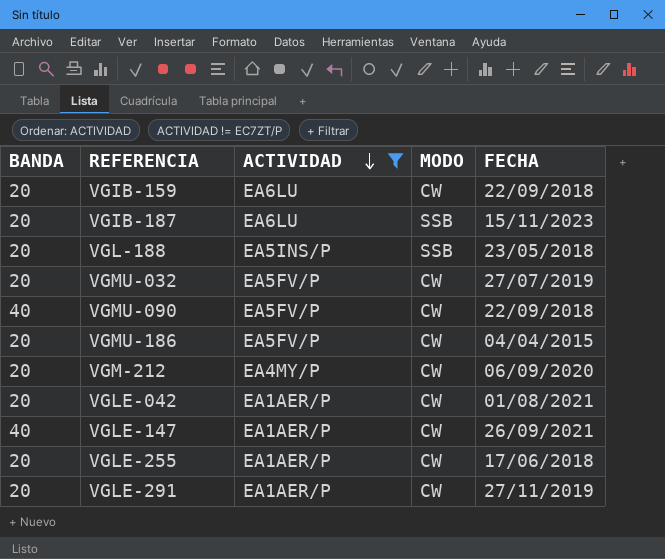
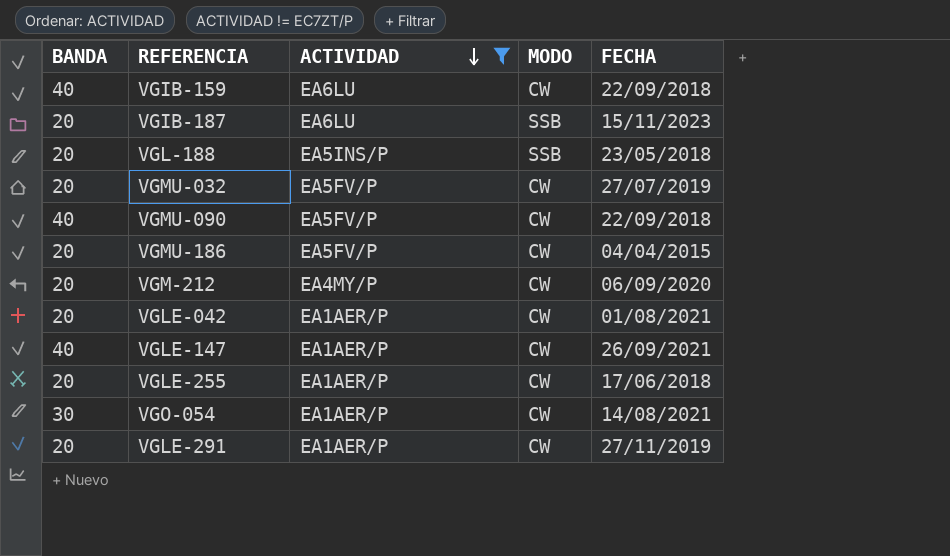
VGIB-159 | BANDA: 20 -> 40
row VGO-054: none -> 30 | EA1AER/P | CW | 14/08/2021

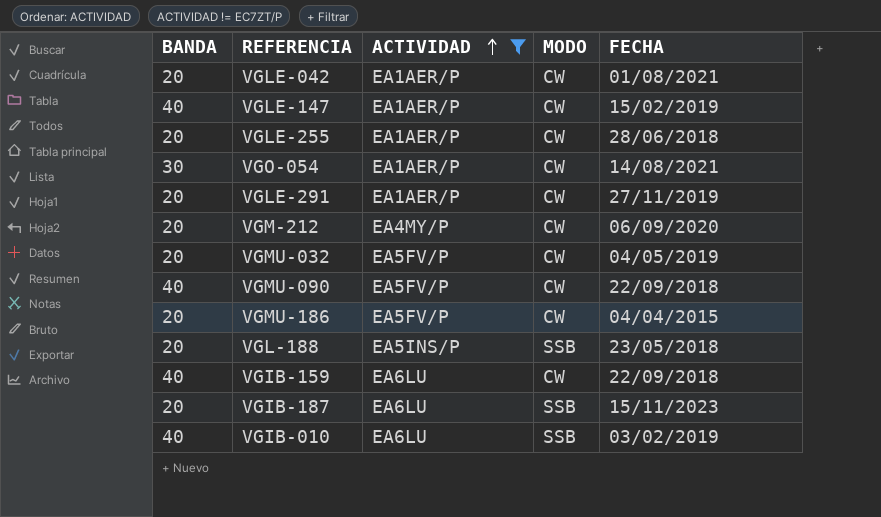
row order: ACTIVIDAD descending -> ACTIVIDAD ascending
VGLE-147 | FECHA: 26/09/2021 -> 15/02/2019
VGLE-255 | FECHA: 17/06/2018 -> 28/06/2018
VGMU-032 | FECHA: 27/07/2019 -> 04/05/2019
row VGIB-010: none -> 40 | EA6LU | SSB | 03/02/2019

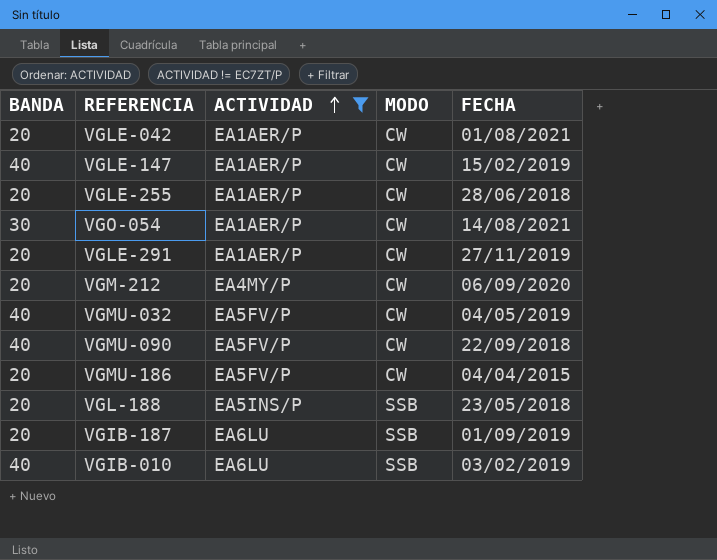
row VGIB-159: 40 | EA6LU | CW | 22/09/2018 -> none
VGMU-032 | BANDA: 20 -> 40
VGIB-187 | FECHA: 15/11/2023 -> 01/09/2019

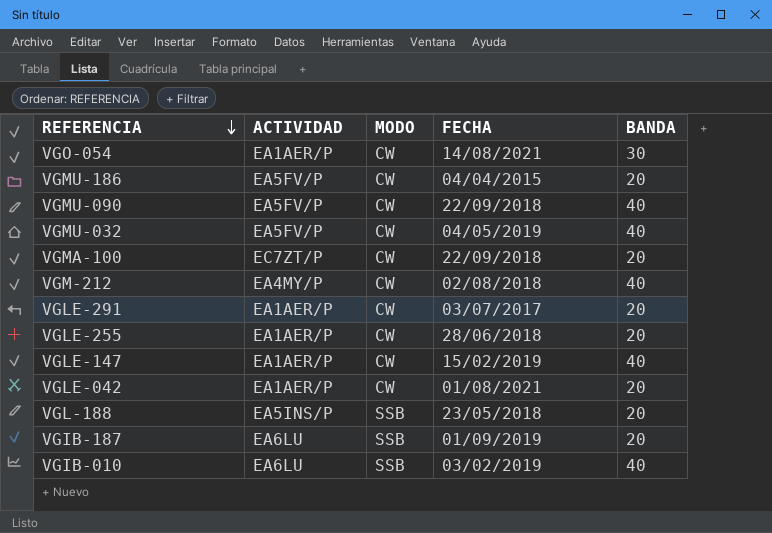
filter: ACTIVIDAD != EC7ZT/P -> none
row order: ACTIVIDAD ascending -> REFERENCIA descending
column BANDA | position: 1 -> 5
VGM-212 | FECHA: 06/09/2020 -> 02/08/2018
VGM-212 | BANDA: 20 -> 40
VGLE-291 | FECHA: 27/11/2019 -> 03/07/2017

